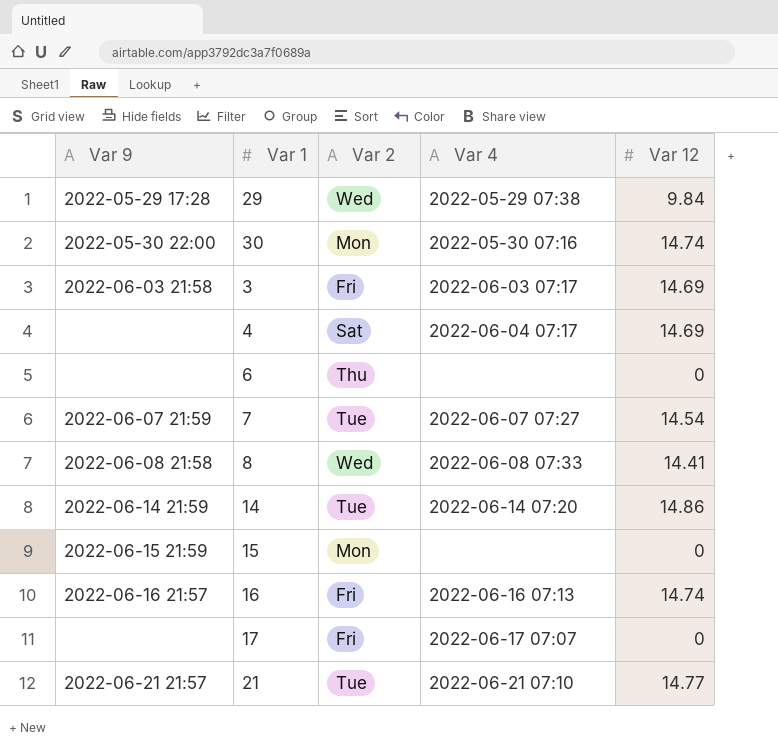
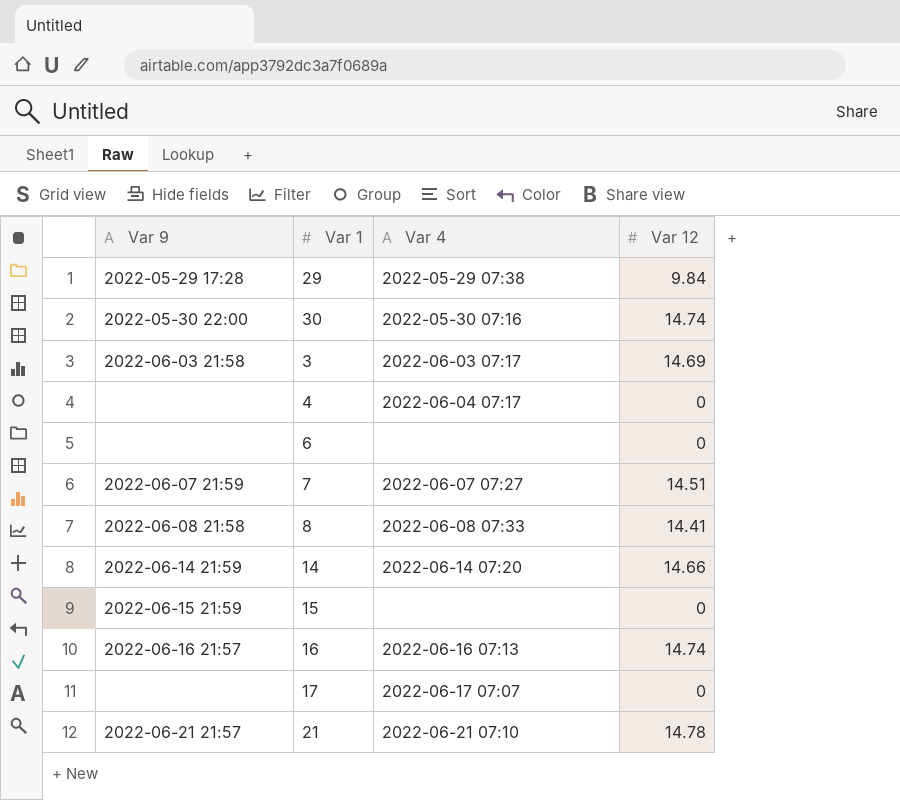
column Var 2 | position: 3 -> none
4 | Var 12: 14.69 -> 0
7 | Var 12: 14.54 -> 14.51
14 | Var 12: 14.86 -> 14.66
21 | Var 12: 14.77 -> 14.78

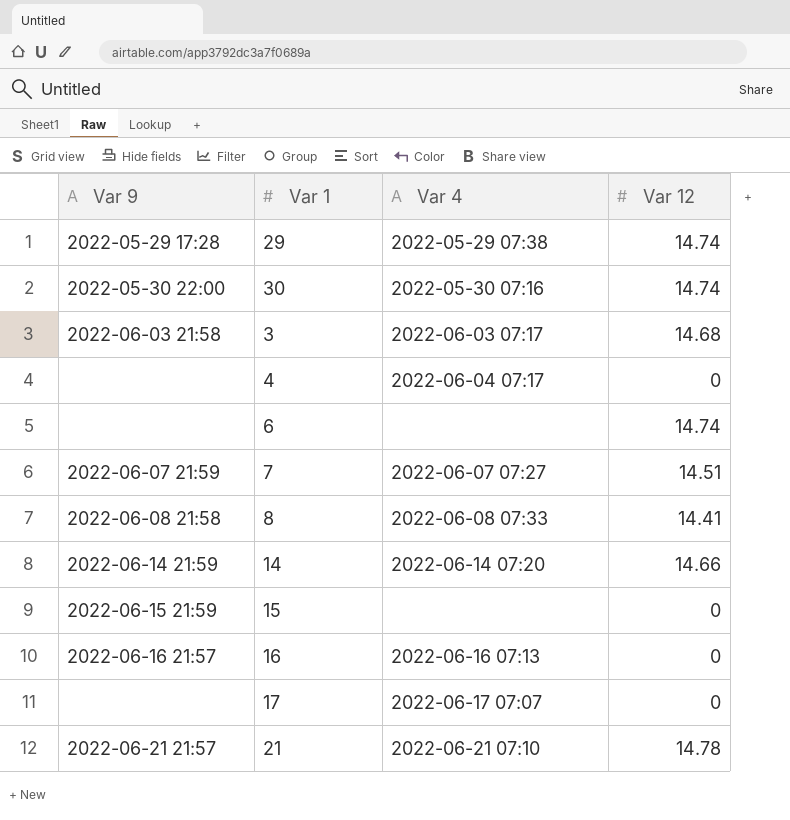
29 | Var 12: 9.84 -> 14.74
3 | Var 12: 14.69 -> 14.68
6 | Var 12: 0 -> 14.74
16 | Var 12: 14.74 -> 0

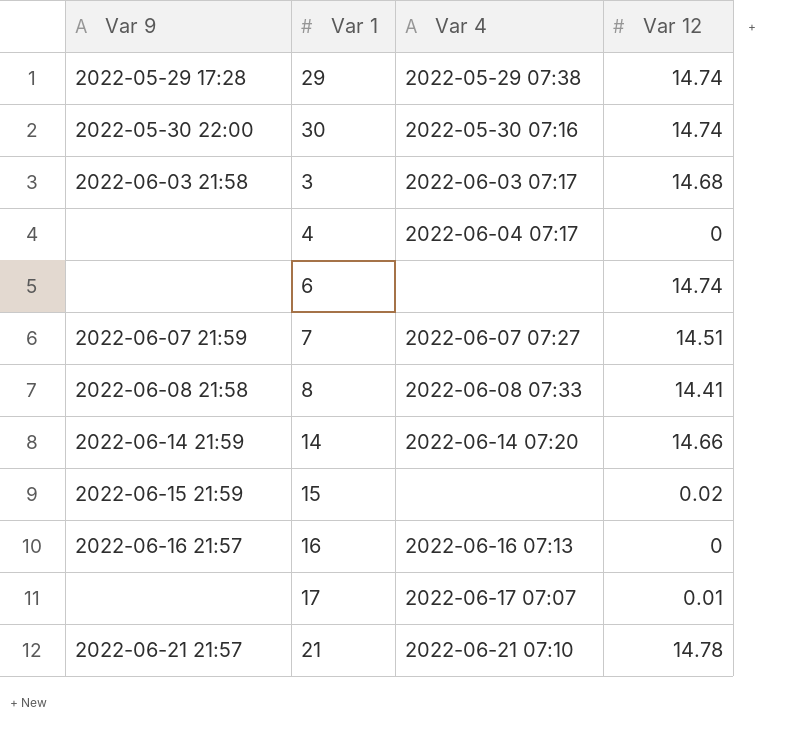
15 | Var 12: 0 -> 0.02
17 | Var 12: 0 -> 0.01

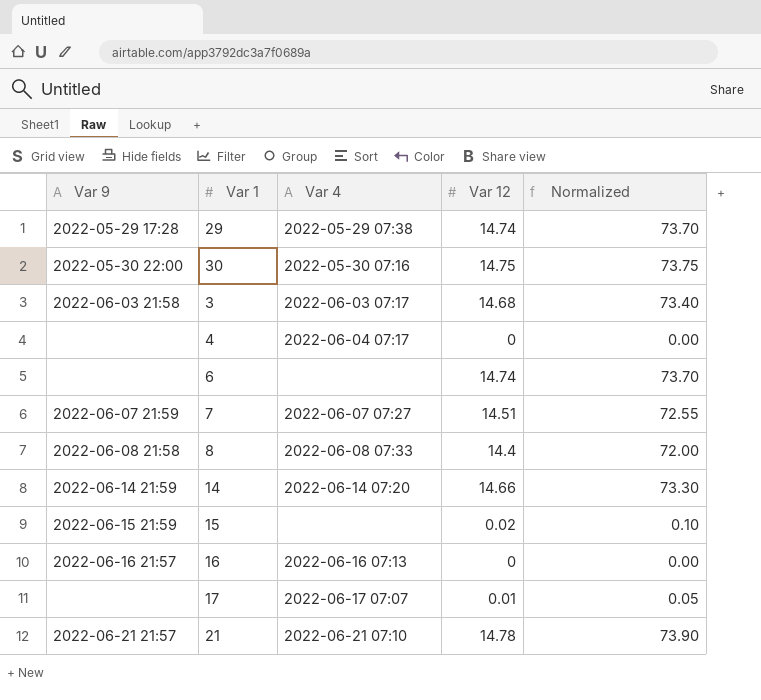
column Normalized | formula: none -> [Var 12] * 5
30 | Var 12: 14.74 -> 14.75
8 | Var 12: 14.41 -> 14.4

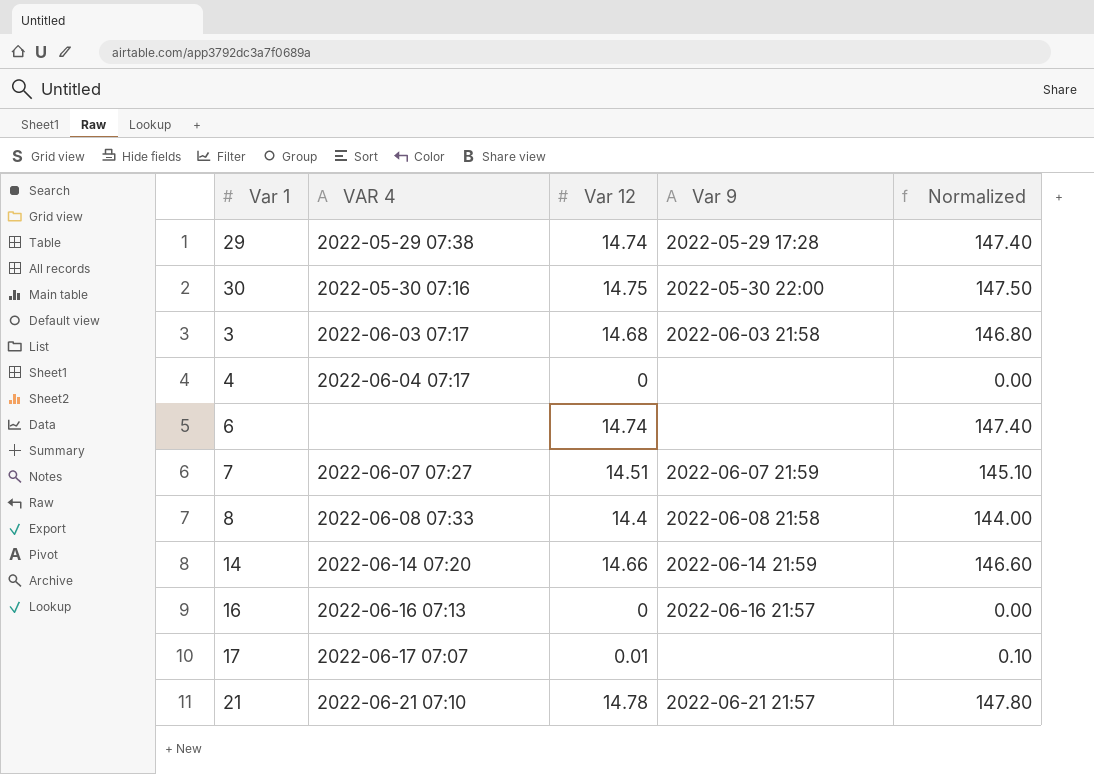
column name: Var 4 -> VAR 4
column Var 9 | position: 1 -> 4
column Normalized | formula: [Var 12] * 5 -> [Var 12] * 10
row 15: 2022-06-15 21:59 | none | 0.02 | 0.10 -> none

